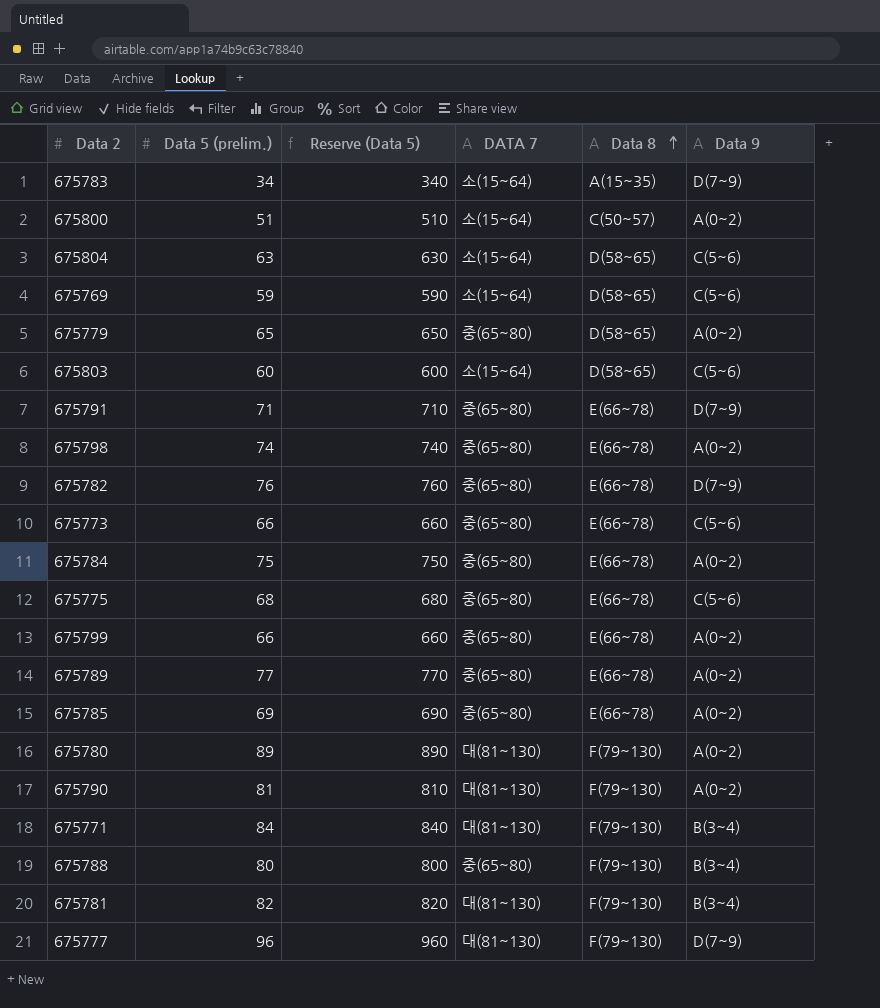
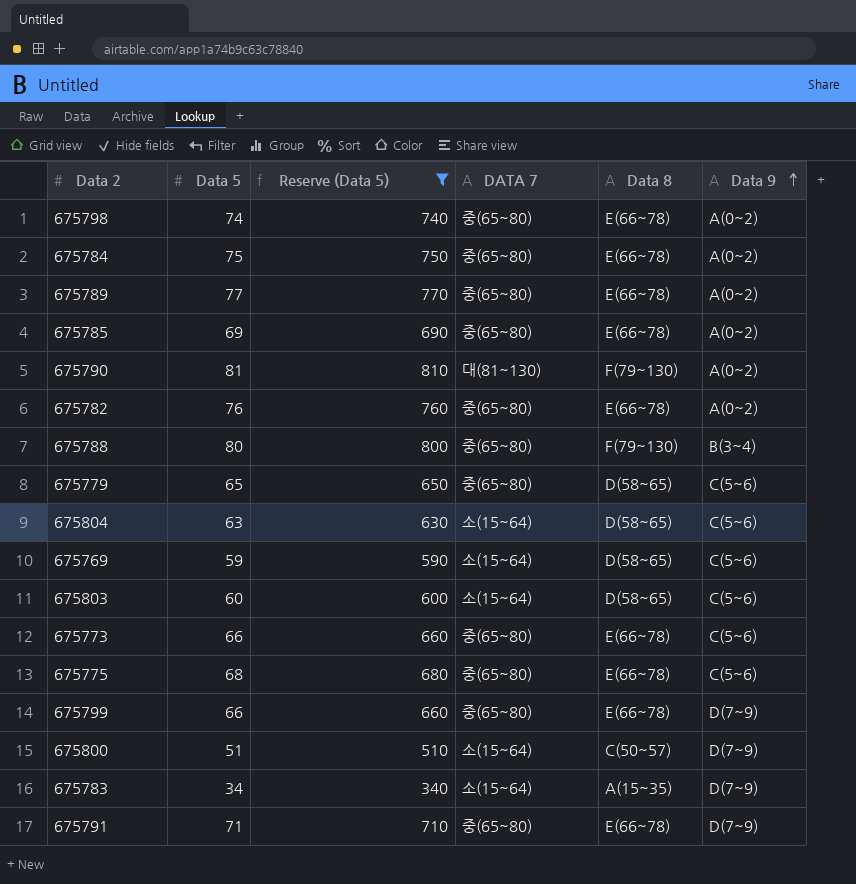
filter: none -> Reserve (Data 5) <= 810
row order: Data 8 ascending -> Data 9 ascending
column name: Data 5 (prelim.) -> Data 5
675782 | Data 9: D(7~9) -> A(0~2)
675779 | Data 9: A(0~2) -> C(5~6)
675799 | Data 9: A(0~2) -> D(7~9)
675800 | Data 9: A(0~2) -> D(7~9)

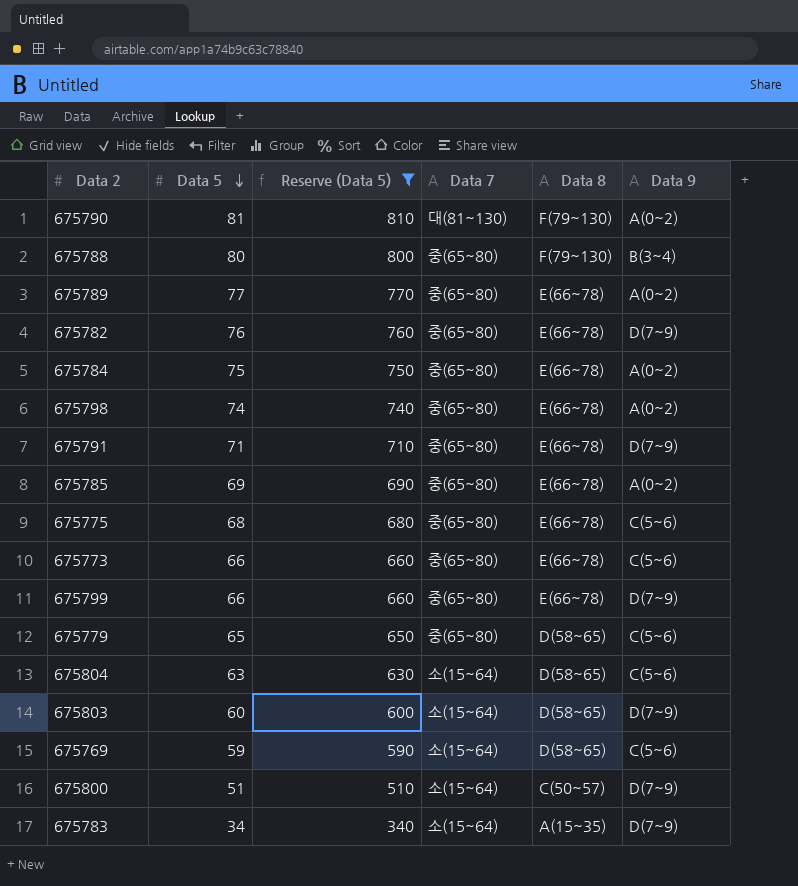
row order: Data 9 ascending -> Data 5 descending
column name: DATA 7 -> Data 7
675782 | Data 9: A(0~2) -> D(7~9)
675803 | Data 9: C(5~6) -> D(7~9)

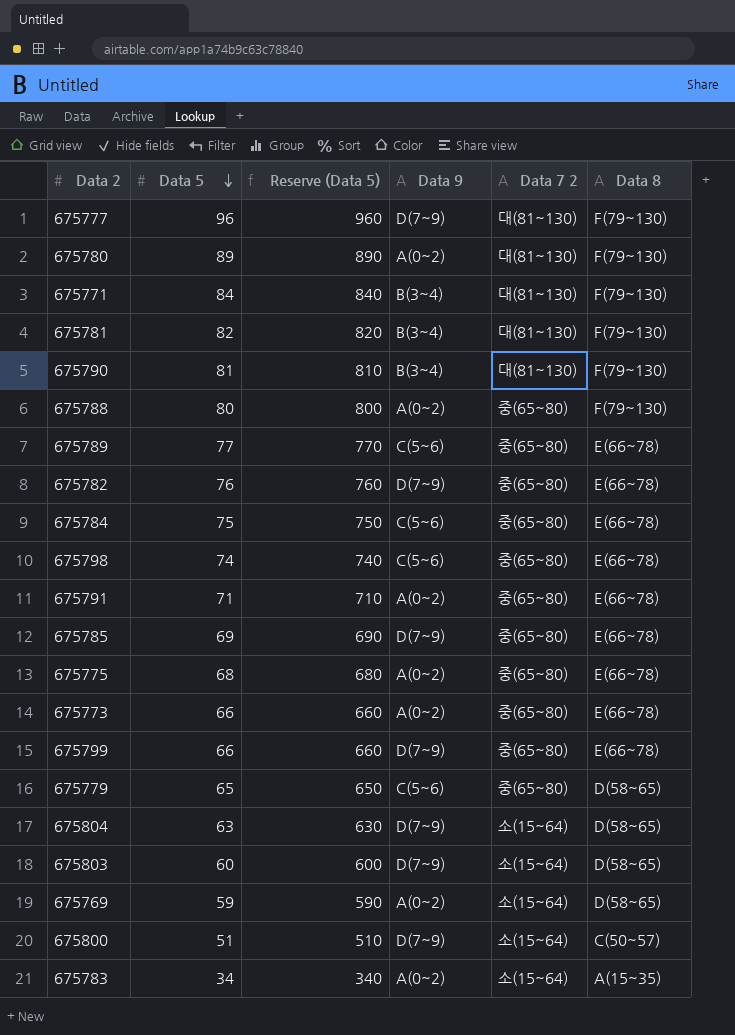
filter: Reserve (Data 5) <= 810 -> none
column Data 9 | position: 6 -> 4
column name: Data 7 -> Data 7 2
675790 | Data 9: A(0~2) -> B(3~4)
675788 | Data 9: B(3~4) -> A(0~2)
675789 | Data 9: A(0~2) -> C(5~6)
675784 | Data 9: A(0~2) -> C(5~6)
675798 | Data 9: A(0~2) -> C(5~6)
675791 | Data 9: D(7~9) -> A(0~2)
675785 | Data 9: A(0~2) -> D(7~9)
675775 | Data 9: C(5~6) -> A(0~2)
675773 | Data 9: C(5~6) -> A(0~2)
675804 | Data 9: C(5~6) -> D(7~9)
675769 | Data 9: C(5~6) -> A(0~2)
675783 | Data 9: D(7~9) -> A(0~2)

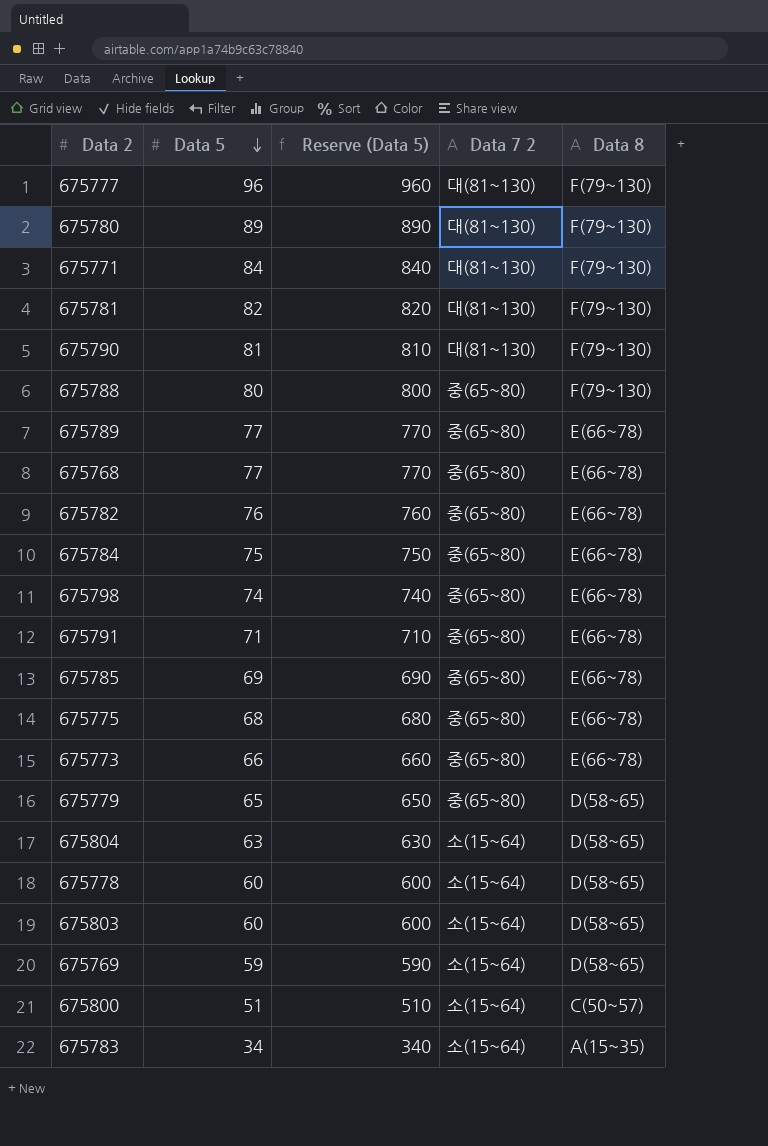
column Data 9 | position: 4 -> none
row 675799: 66 | 660 | D(7~9) | 중(65~80) | E(66~78) -> none
row 675768: none -> 77 | 770 | 중(65~80) | E(66~78)
row 675778: none -> 60 | 600 | 소(15~64) | D(58~65)

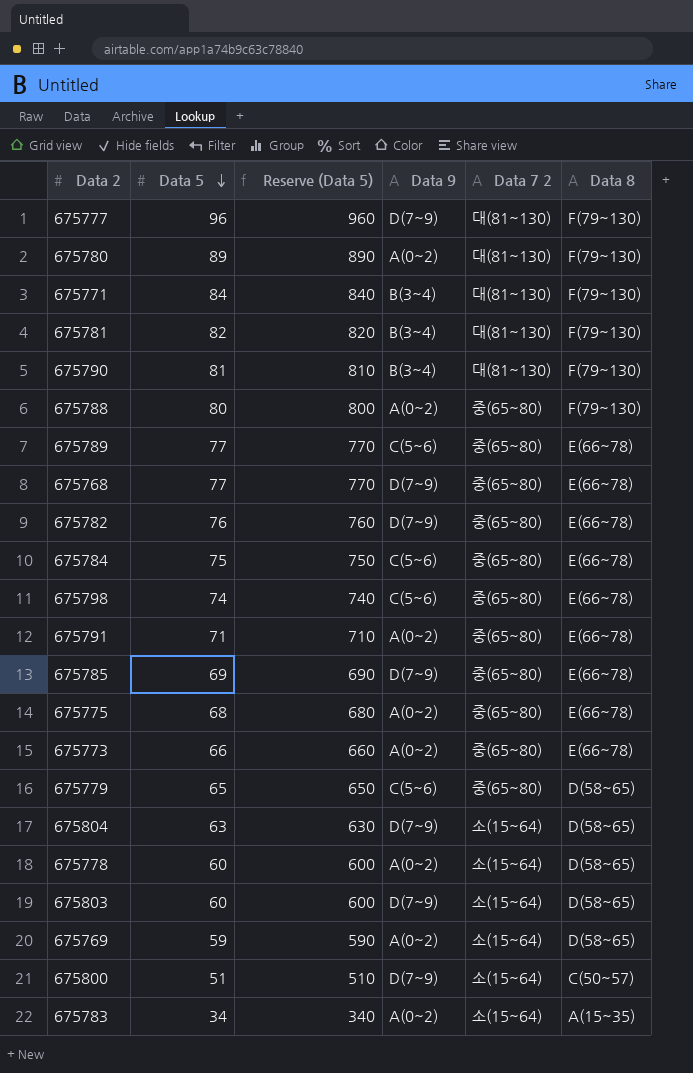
column Data 9 | position: none -> 4

